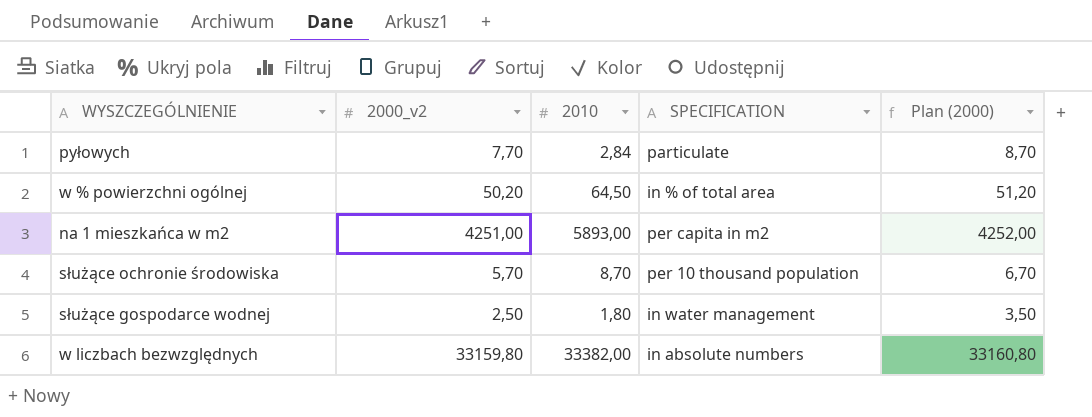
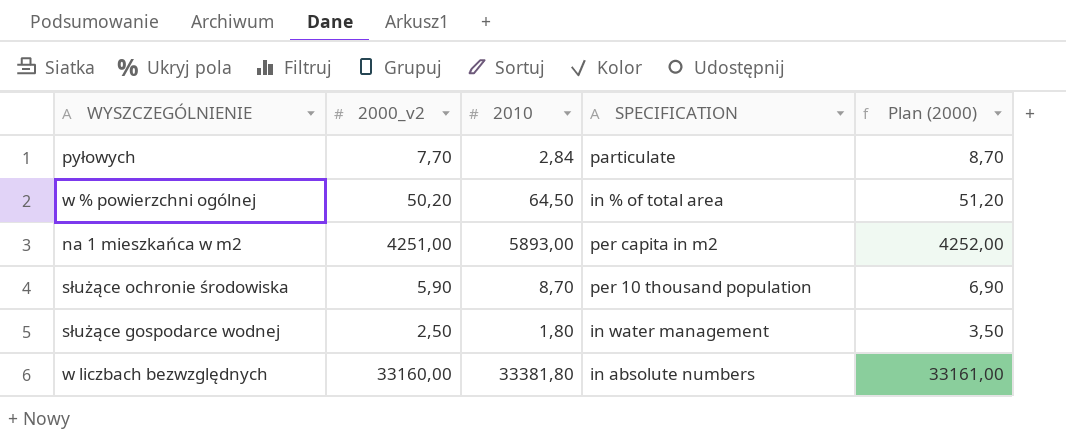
służące ochronie środowiska | 2000_v2: 5,70 -> 5,90
służące ochronie środowiska | Plan (2000): 6,70 -> 6,90
w liczbach bezwzględnych | 2000_v2: 33159,80 -> 33160,00
w liczbach bezwzględnych | 2010: 33382,00 -> 33381,80
w liczbach bezwzględnych | Plan (2000): 33160,80 -> 33161,00

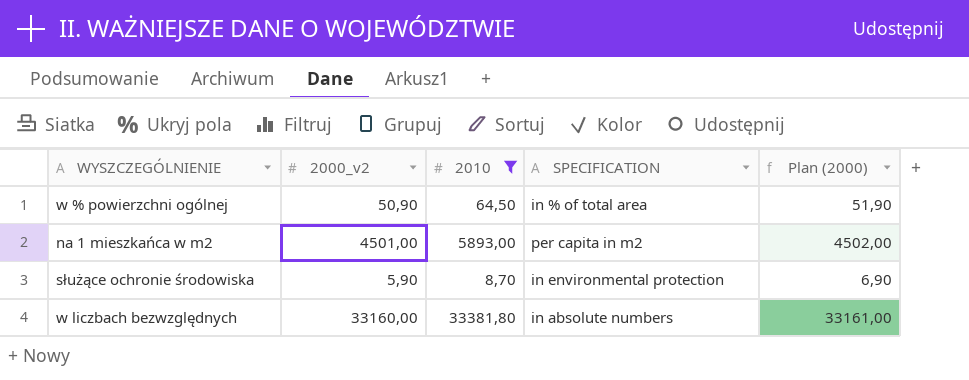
filter: none -> 2010 >= 8,70
w % powierzchni ogólnej | 2000_v2: 50,20 -> 50,90
w % powierzchni ogólnej | Plan (2000): 51,20 -> 51,90
na 1 mieszkańca w m2 | 2000_v2: 4251,00 -> 4501,00
na 1 mieszkańca w m2 | Plan (2000): 4252,00 -> 4502,00
służące ochronie środowiska | SPECIFICATION: per 10 thousand population -> in environmental protection

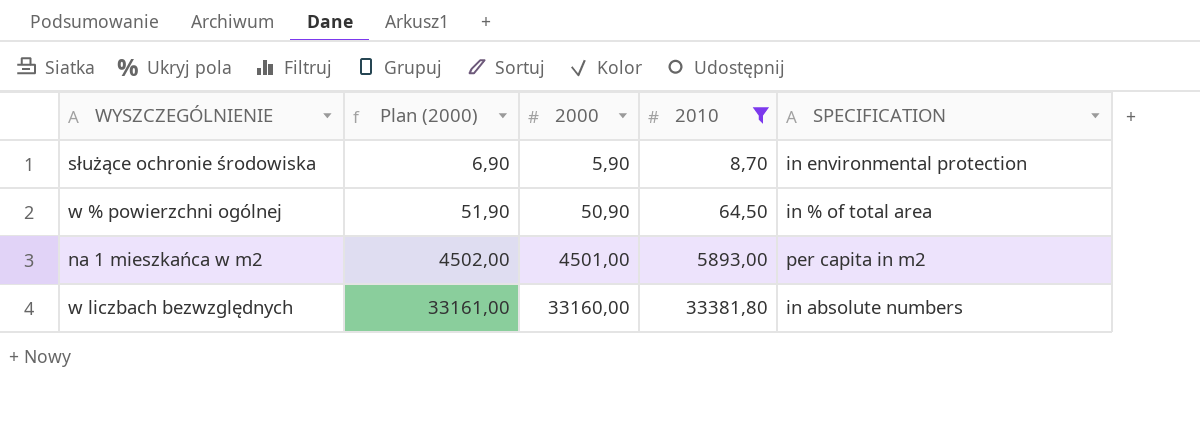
row order: none -> Plan (2000) ascending
column Plan (2000) | position: 5 -> 2
column name: 2000_v2 -> 2000

